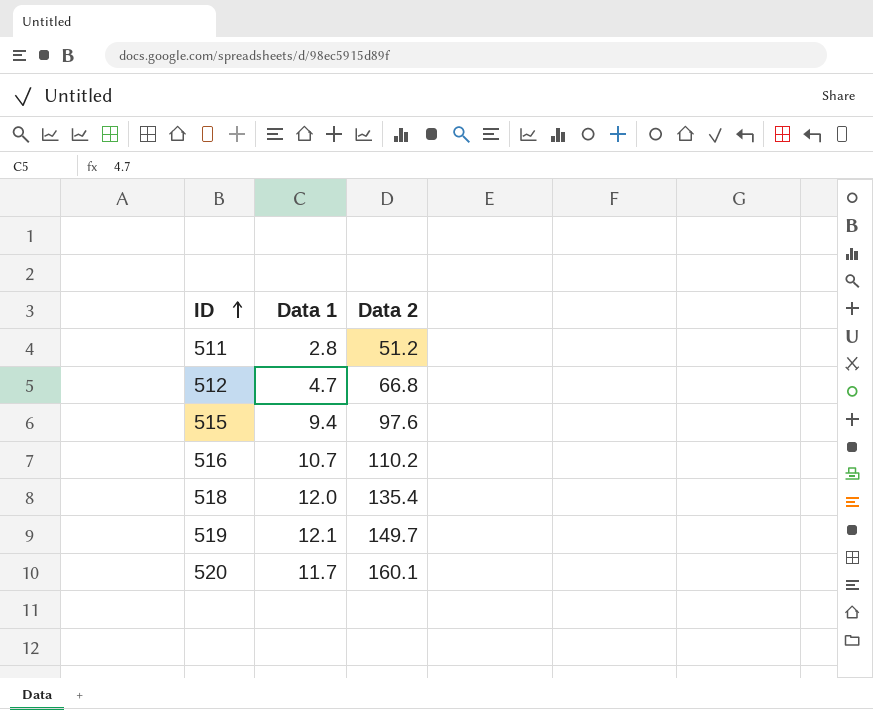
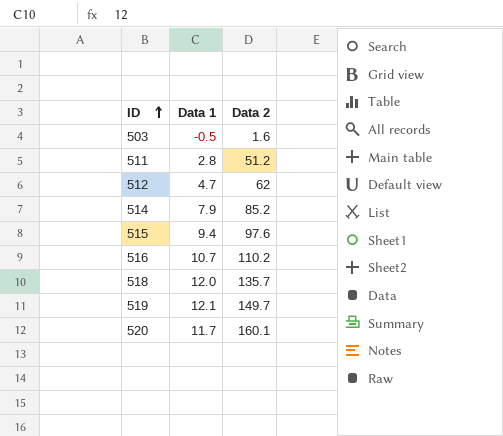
row 503: none -> -0.5 | 1.6
512 | Data 2: 66.8 -> 62
row 514: none -> 7.9 | 85.2
518 | Data 2: 135.4 -> 135.7

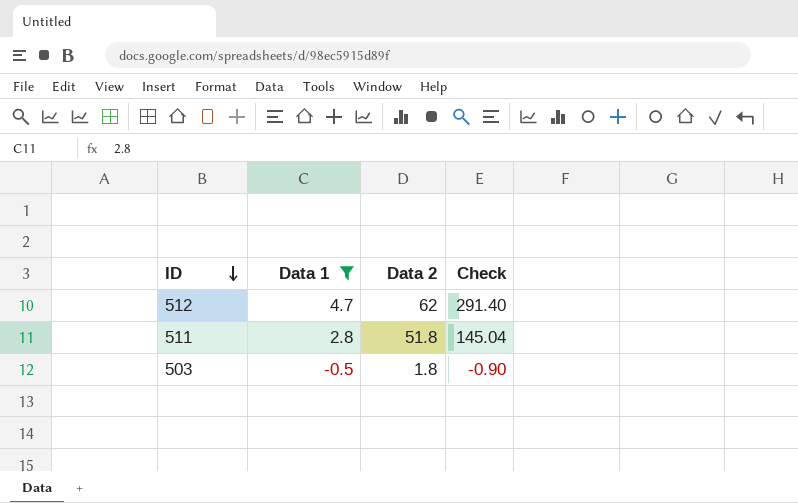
filter: none -> Data 1 <= 4.7
row order: ID ascending -> ID descending
column Check | formula: none -> [Data 1] * [Data 2]
511 | Data 2: 51.2 -> 51.8
503 | Data 2: 1.6 -> 1.8

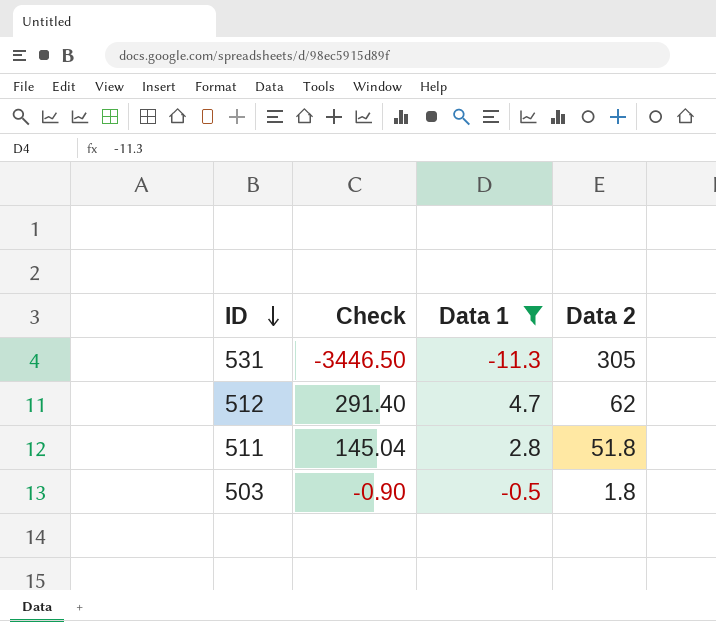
column Check | position: 4 -> 2
row 531: none -> -3446.50 | -11.3 | 305

